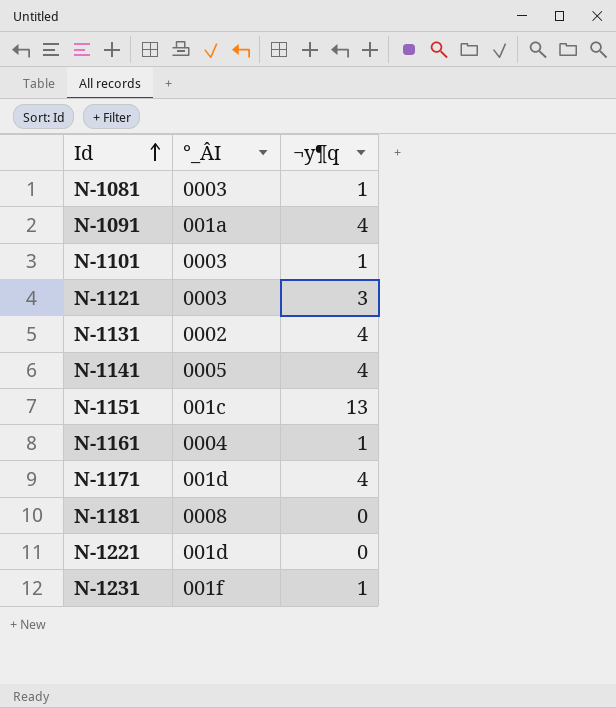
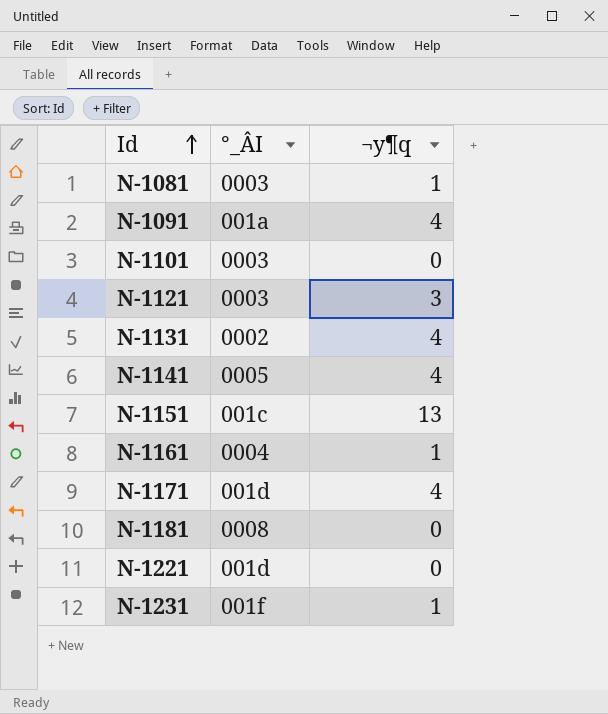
N-1101 | ¬y¶q: 1 -> 0

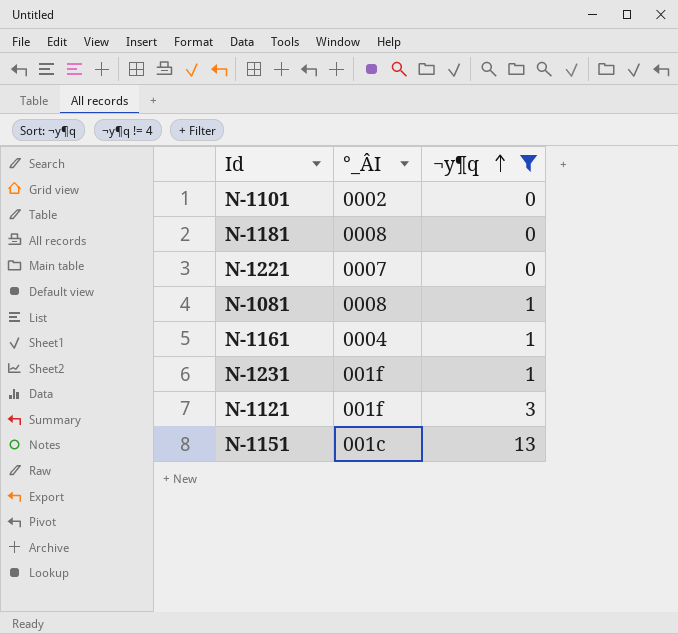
filter: none -> ¬y¶q != 4
row order: Id ascending -> ¬y¶q ascending
N-1101 | °_ÂI: 0003 -> 0002
N-1221 | °_ÂI: 001d -> 0007
N-1081 | °_ÂI: 0003 -> 0008
N-1121 | °_ÂI: 0003 -> 001f

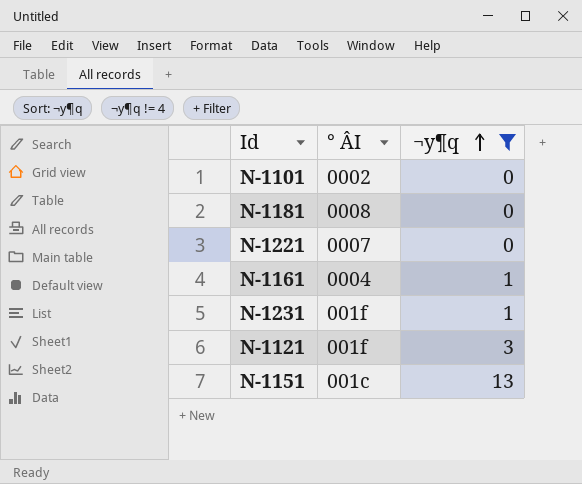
column name: °_ÂI -> ° ÂI
row N-1081: 0008 | 1 -> none

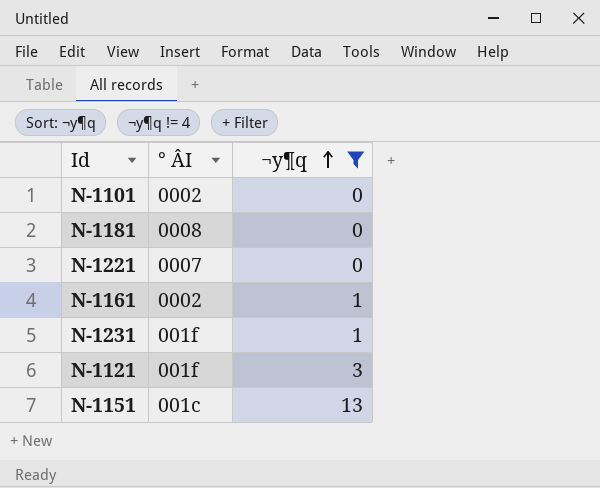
N-1161 | ° ÂI: 0004 -> 0002

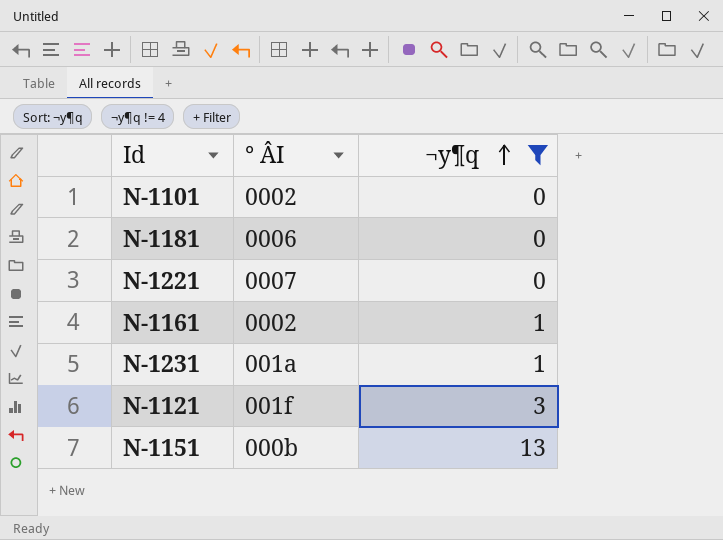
N-1181 | ° ÂI: 0008 -> 0006
N-1231 | ° ÂI: 001f -> 001a
N-1151 | ° ÂI: 001c -> 000b

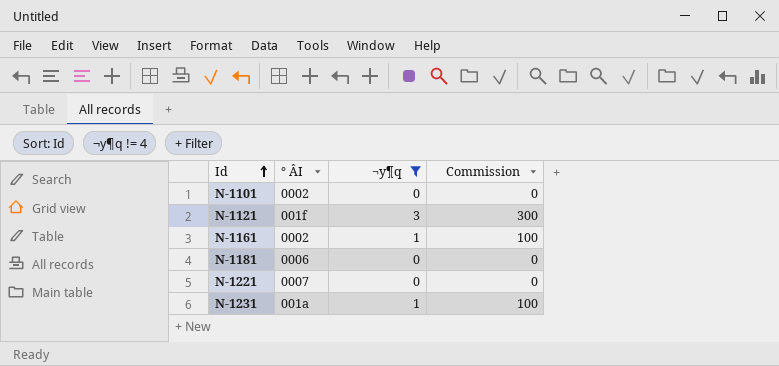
row order: ¬y¶q ascending -> Id ascending
column Commission | formula: none -> [¬y¶q] * 100
row N-1151: 000b | 13 -> none

